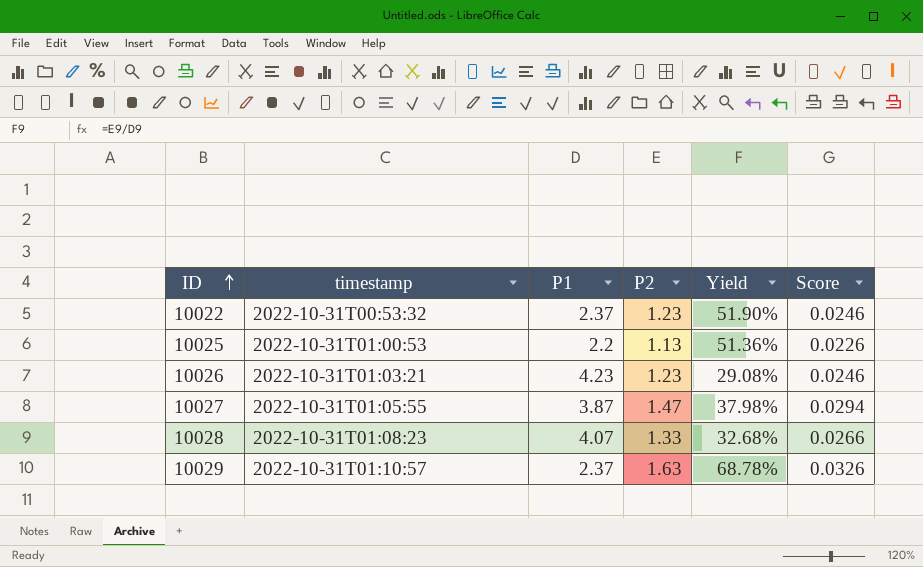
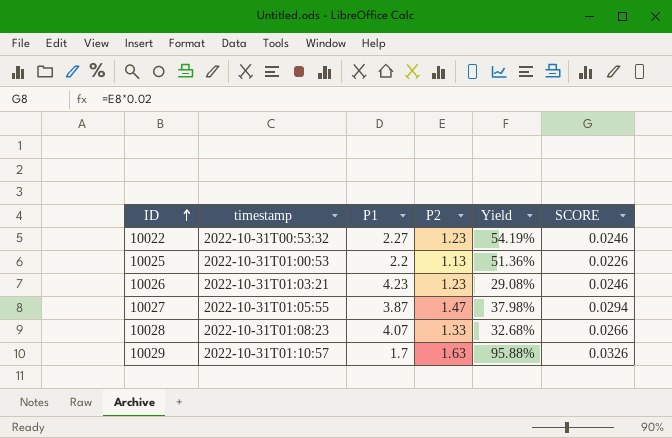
column name: Score -> SCORE
10022 | P1: 2.37 -> 2.27
10022 | Yield: 51.90% -> 54.19%
10029 | P1: 2.37 -> 1.7
10029 | Yield: 68.78% -> 95.88%

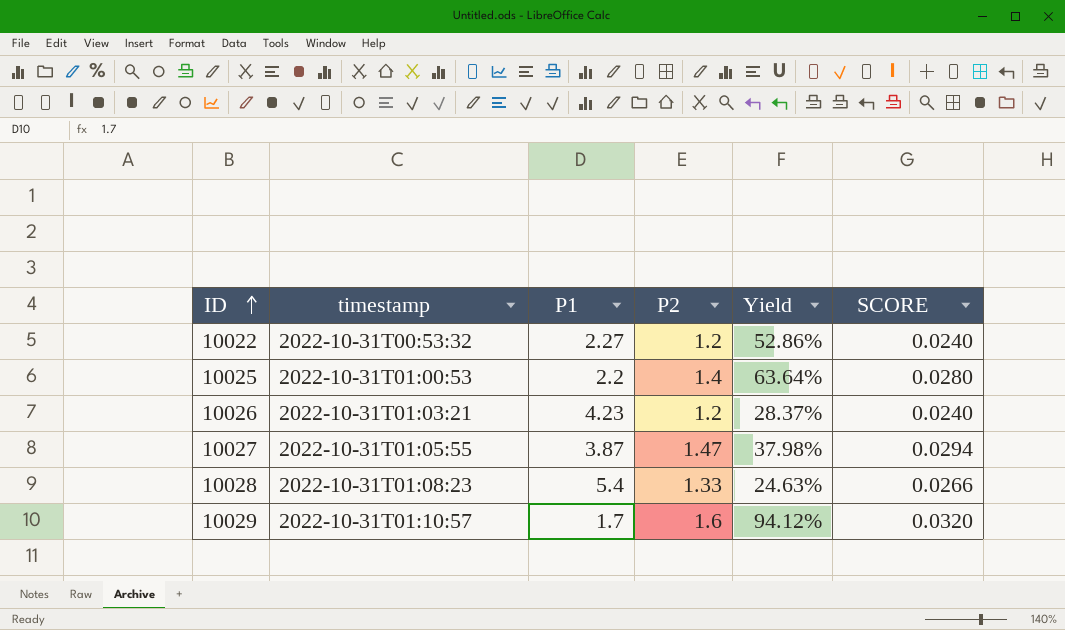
10022 | P2: 1.23 -> 1.2
10022 | Yield: 54.19% -> 52.86%
10022 | SCORE: 0.0246 -> 0.0240
10025 | P2: 1.13 -> 1.4
10025 | Yield: 51.36% -> 63.64%
10025 | SCORE: 0.0226 -> 0.0280
10026 | P2: 1.23 -> 1.2
10026 | Yield: 29.08% -> 28.37%
10026 | SCORE: 0.0246 -> 0.0240
10028 | P1: 4.07 -> 5.4
10028 | Yield: 32.68% -> 24.63%
10029 | P2: 1.63 -> 1.6
10029 | Yield: 95.88% -> 94.12%
10029 | SCORE: 0.0326 -> 0.0320

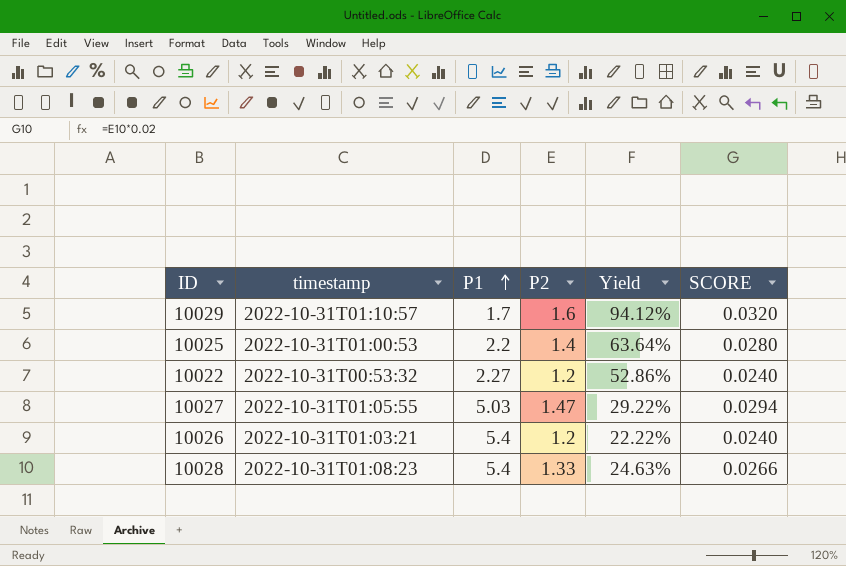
row order: ID ascending -> P1 ascending
10027 | P1: 3.87 -> 5.03
10027 | Yield: 37.98% -> 29.22%
10026 | P1: 4.23 -> 5.4
10026 | Yield: 28.37% -> 22.22%

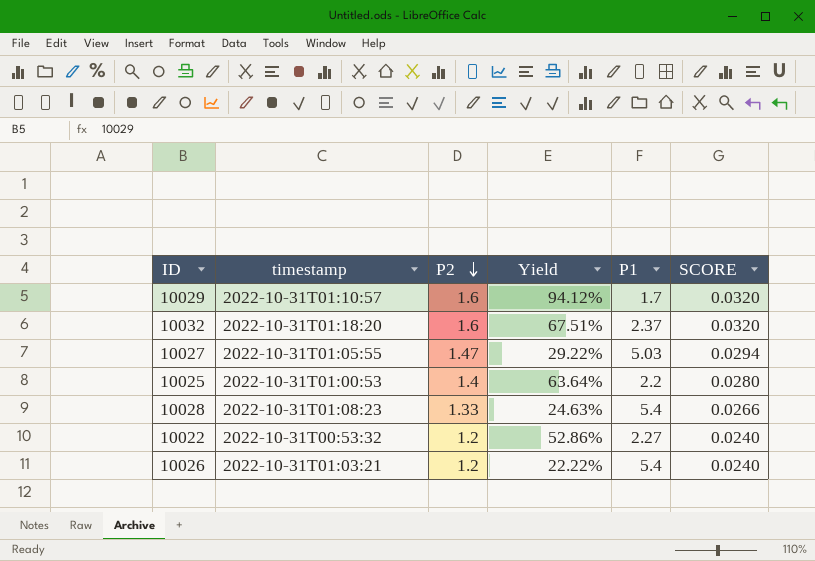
row order: P1 ascending -> P2 descending
column P1 | position: 3 -> 5
row 10032: none -> 2022-10-31T01:18:20 | 1.6 | 67.51% | 2.37 | 0.0320

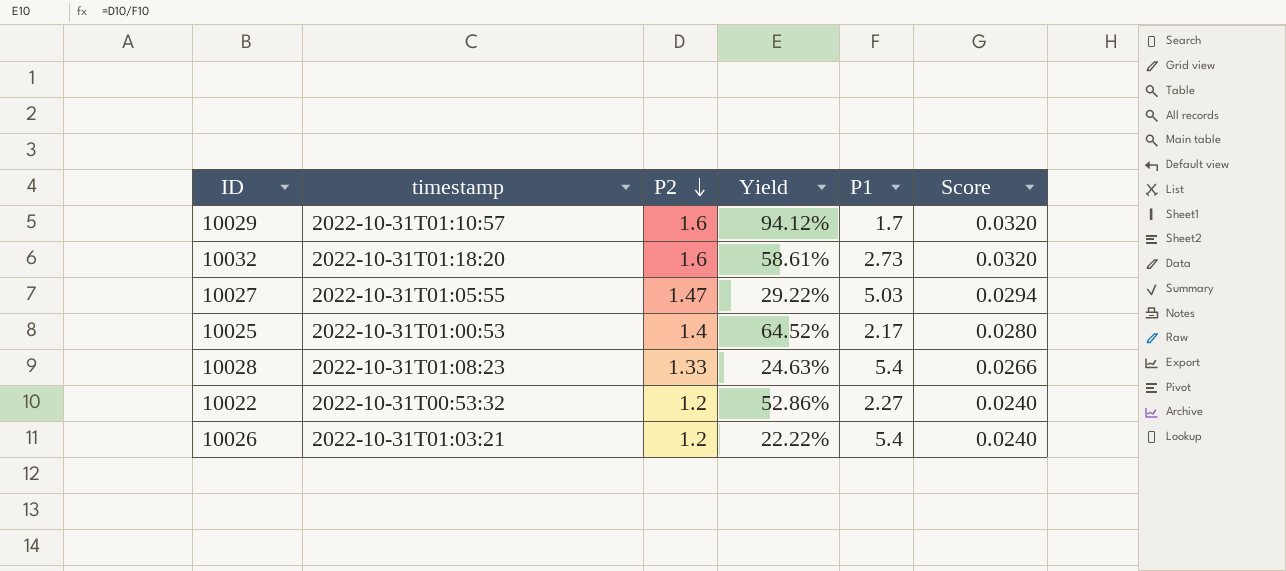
column name: SCORE -> Score
10032 | Yield: 67.51% -> 58.61%
10032 | P1: 2.37 -> 2.73
10025 | Yield: 63.64% -> 64.52%
10025 | P1: 2.2 -> 2.17

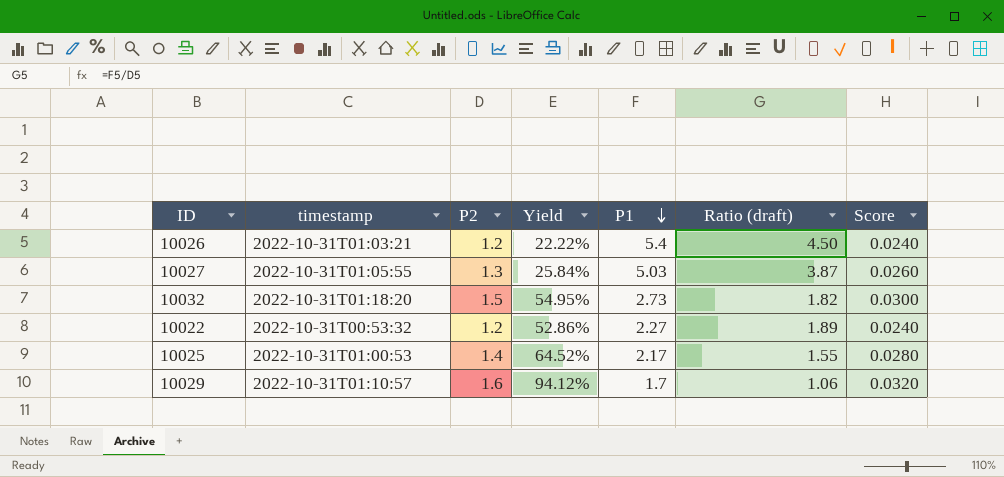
row order: P2 descending -> P1 descending
column Ratio (draft) | formula: none -> [P1] / [P2]
row 10028: 2022-10-31T01:08:23 | 1.33 | 24.63% | 5.4 | 0.0266 -> none
10027 | P2: 1.47 -> 1.3
10027 | Yield: 29.22% -> 25.84%
10027 | Score: 0.0294 -> 0.0260
10032 | P2: 1.6 -> 1.5
10032 | Yield: 58.61% -> 54.95%
10032 | Score: 0.0320 -> 0.0300

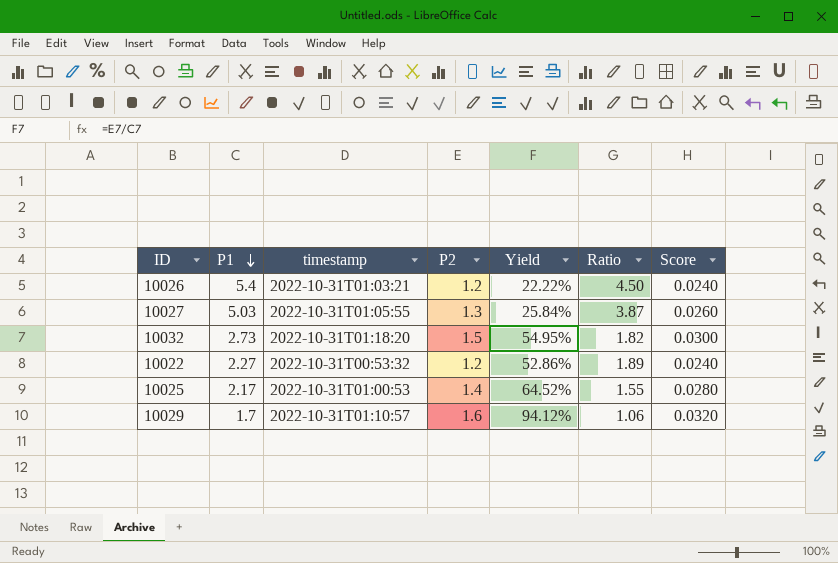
column P1 | position: 5 -> 2
column name: Ratio (draft) -> Ratio

